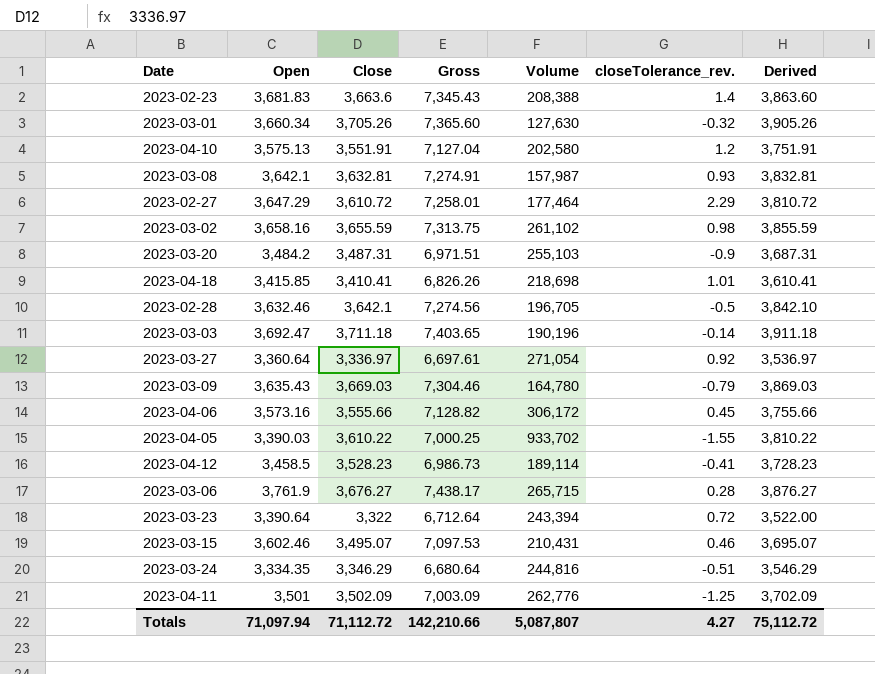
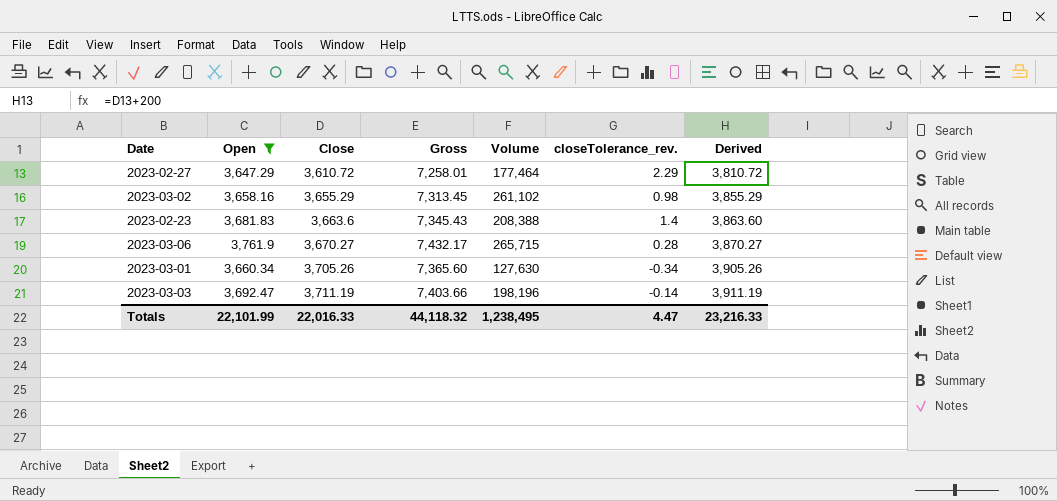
filter: none -> Open >= 3,647.29
row order: none -> Close ascending
2023-03-02 | Close: 3,655.59 -> 3,655.29
2023-03-02 | Gross: 7,313.75 -> 7,313.45
2023-03-02 | Derived: 3,855.59 -> 3,855.29
2023-03-06 | Close: 3,676.27 -> 3,670.27
2023-03-06 | Gross: 7,438.17 -> 7,432.17
2023-03-06 | Derived: 3,876.27 -> 3,870.27
2023-03-01 | closeTolerance_rev.: -0.32 -> -0.34
2023-03-03 | Close: 3,711.18 -> 3,711.19
2023-03-03 | Gross: 7,403.65 -> 7,403.66
2023-03-03 | Volume: 190,196 -> 198,196
2023-03-03 | Derived: 3,911.18 -> 3,911.19
Totals | Open: 71,097.94 -> 22,101.99
Totals | Close: 71,112.72 -> 22,016.33
Totals | Gross: 142,210.66 -> 44,118.32
Totals | Volume: 5,087,807 -> 1,238,495
Totals | closeTolerance_rev.: 4.27 -> 4.47
Totals | Derived: 75,112.72 -> 23,216.33

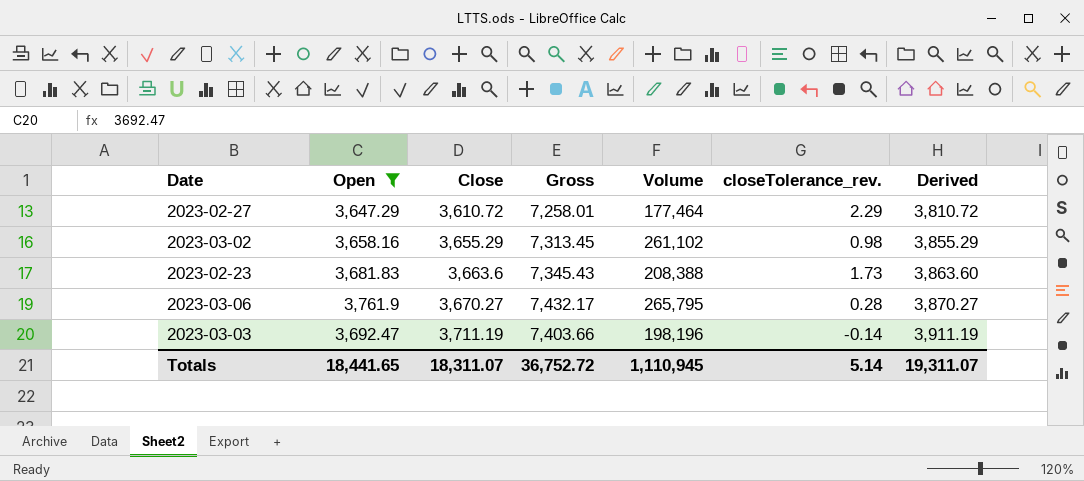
row 2023-03-01: 3,660.34 | 3,705.26 | 7,365.60 | 127,630 | -0.34 | 3,905.26 -> none
2023-02-23 | closeTolerance_rev.: 1.4 -> 1.73
2023-03-06 | Volume: 265,715 -> 265,795
Totals | Open: 22,101.99 -> 18,441.65
Totals | Close: 22,016.33 -> 18,311.07
Totals | Gross: 44,118.32 -> 36,752.72
Totals | Volume: 1,238,495 -> 1,110,945
Totals | closeTolerance_rev.: 4.47 -> 5.14
Totals | Derived: 23,216.33 -> 19,311.07

